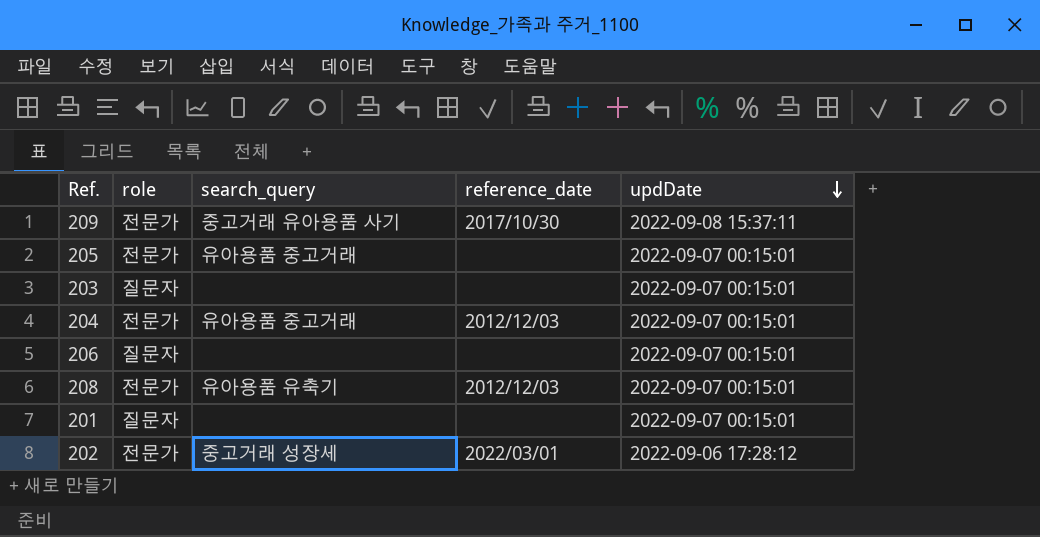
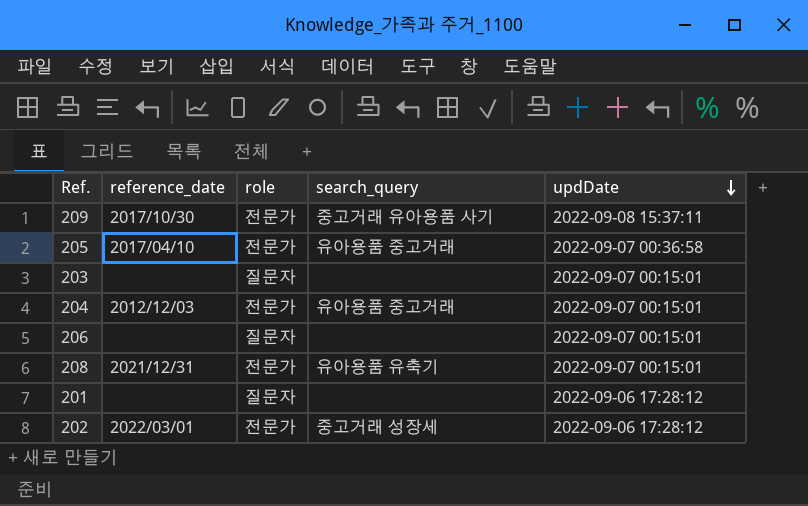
column reference_date | position: 4 -> 2
205 | reference_date: none -> 2017/04/10
205 | updDate: 2022-09-07 00:15:01 -> 2022-09-07 00:36:58
208 | reference_date: 2012/12/03 -> 2021/12/31
201 | updDate: 2022-09-07 00:15:01 -> 2022-09-06 17:28:12

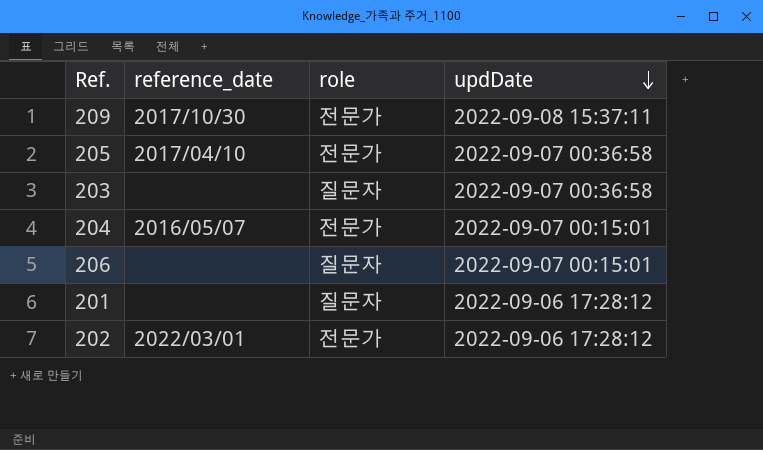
column search_query | position: 4 -> none
row 208: 2021/12/31 | 전문가 | 유아용품 유축기 | 2022-09-07 00:15:01 -> none
203 | updDate: 2022-09-07 00:15:01 -> 2022-09-07 00:36:58
204 | reference_date: 2012/12/03 -> 2016/05/07

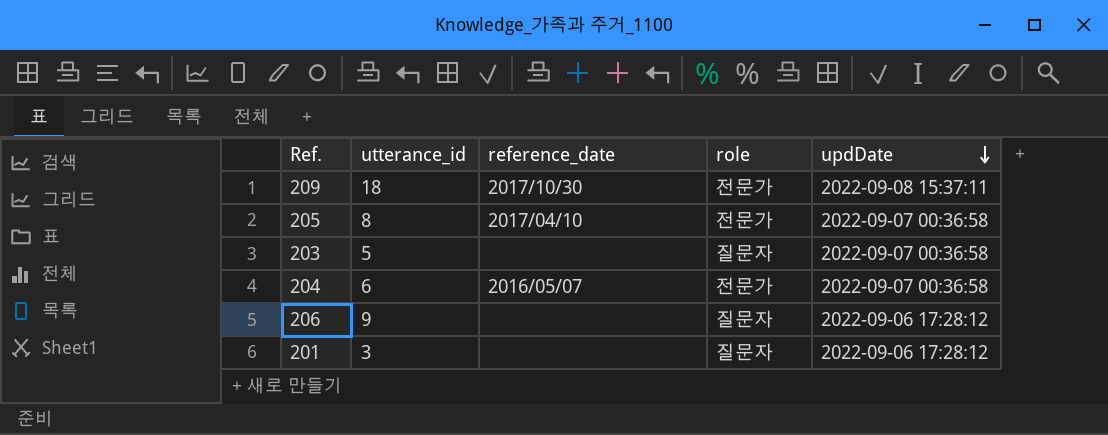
column utterance_id | position: none -> 2
row 202: 2022/03/01 | 전문가 | 2022-09-06 17:28:12 -> none
204 | updDate: 2022-09-07 00:15:01 -> 2022-09-07 00:36:58
206 | updDate: 2022-09-07 00:15:01 -> 2022-09-06 17:28:12

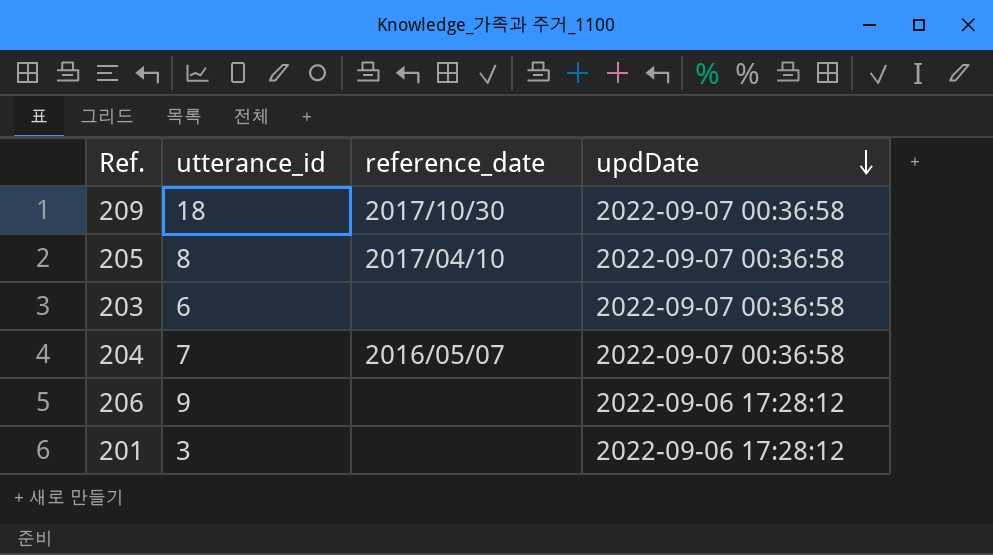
column role | position: 4 -> none
209 | updDate: 2022-09-08 15:37:11 -> 2022-09-07 00:36:58
203 | utterance_id: 5 -> 6
204 | utterance_id: 6 -> 7

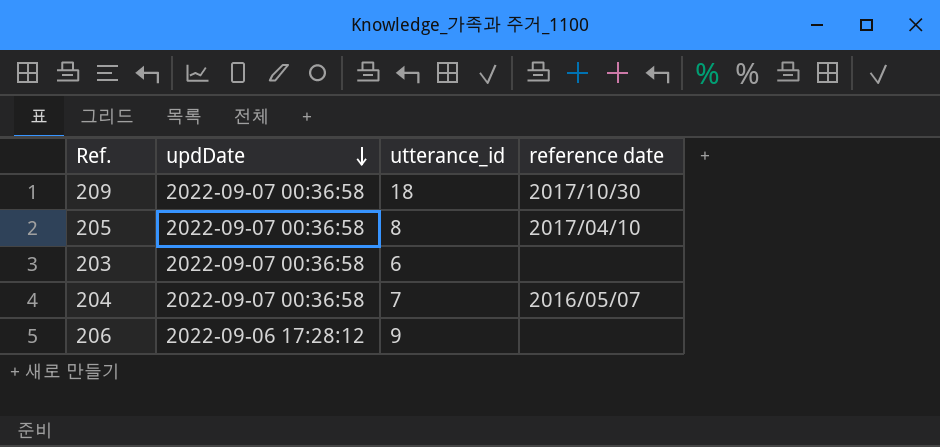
column updDate | position: 4 -> 2
column name: reference_date -> reference date
row 201: 3 | none | 2022-09-06 17:28:12 -> none

